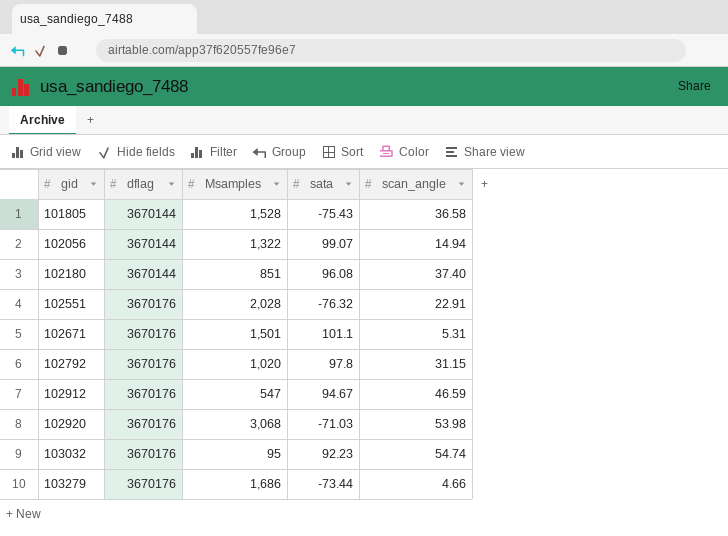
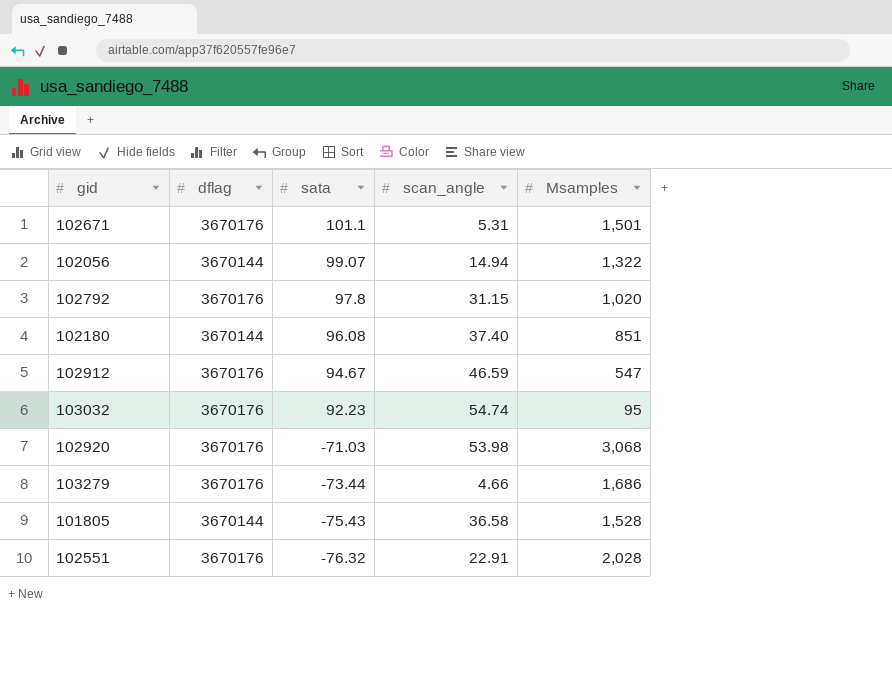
row order: gid ascending -> sata descending
column Msamples | position: 3 -> 5

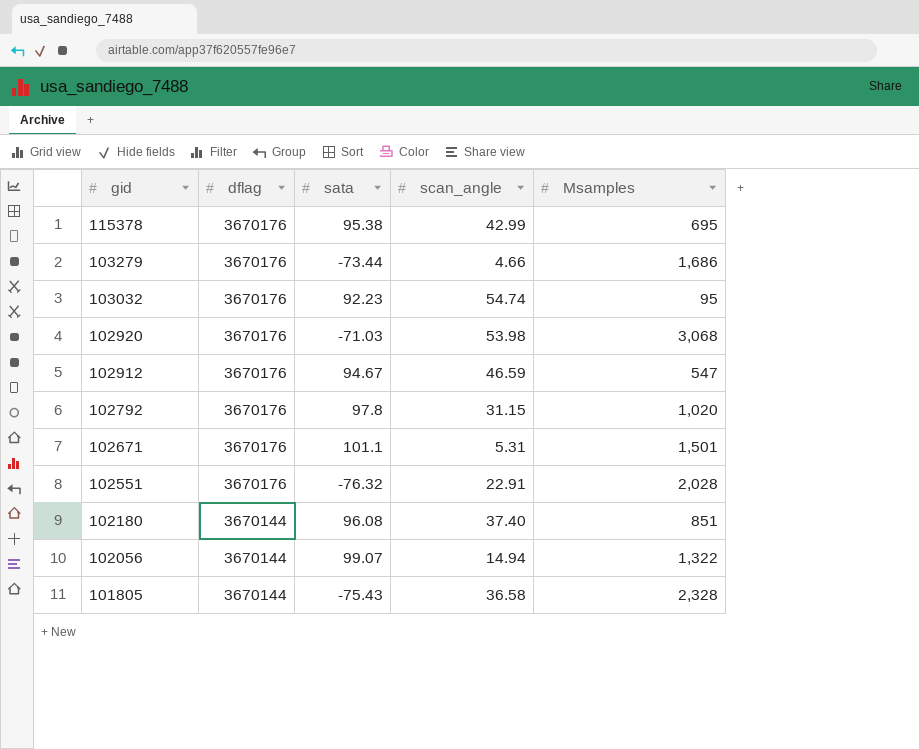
row order: sata descending -> gid descending
row 115378: none -> 3670176 | 95.38 | 42.99 | 695
101805 | Msamples: 1,528 -> 2,328

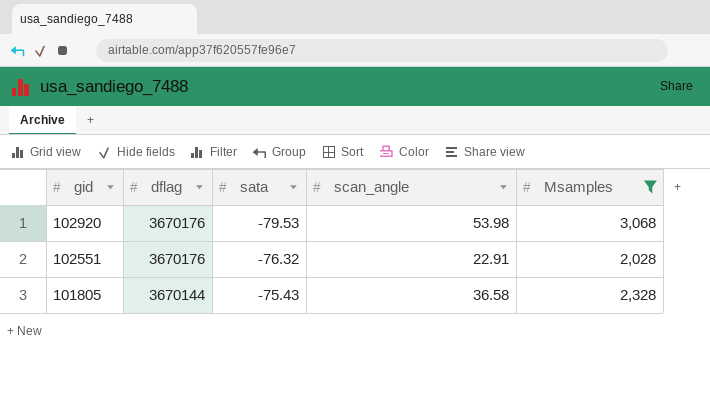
filter: none -> Msamples >= 2,028
102920 | sata: -71.03 -> -79.53

